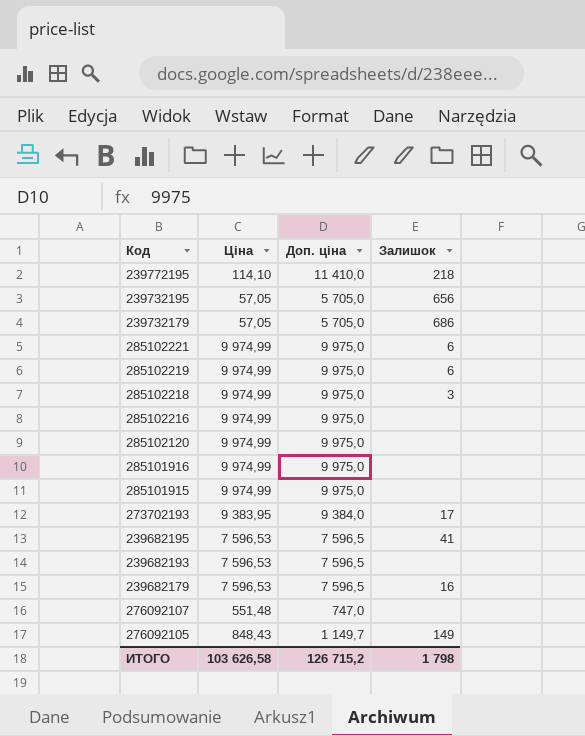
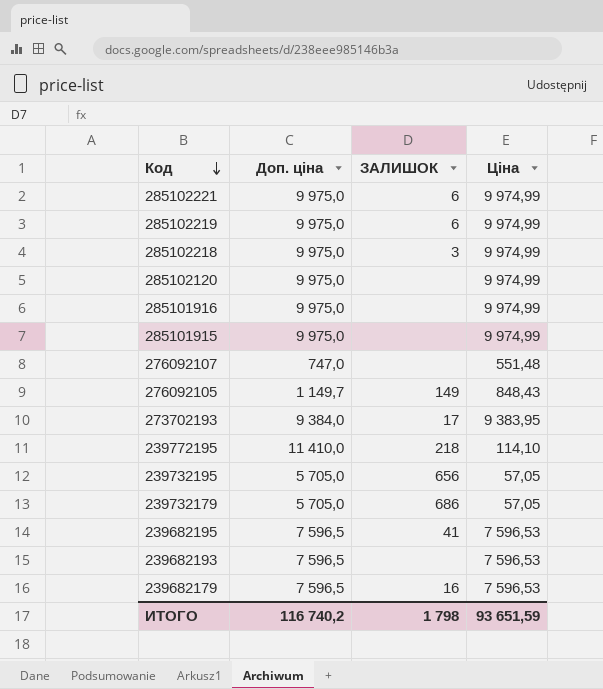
row order: none -> Код descending
column name: Залишок -> ЗАЛИШОК
column Ціна | position: 2 -> 4
row 285102216: 9 974,99 | 9 975,0 | none -> none
ИТОГО | Доп. ціна: 126 715,2 -> 116 740,2
ИТОГО | Ціна: 103 626,58 -> 93 651,59

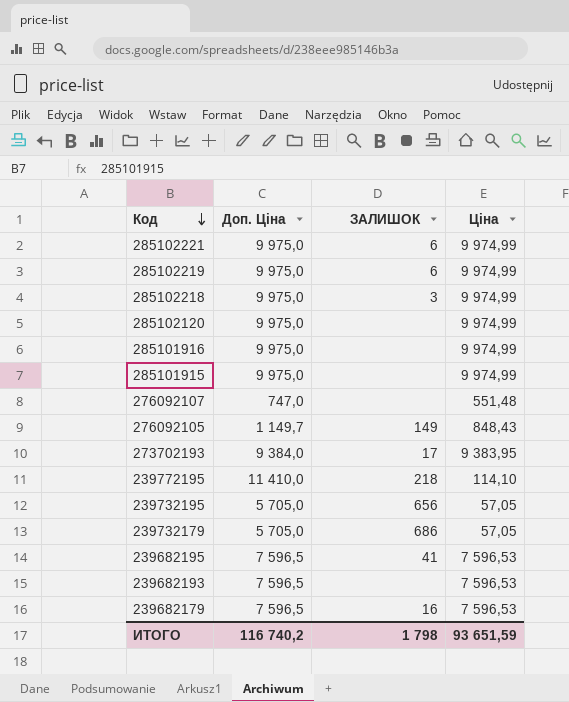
column name: Доп. ціна -> Доп. Ціна

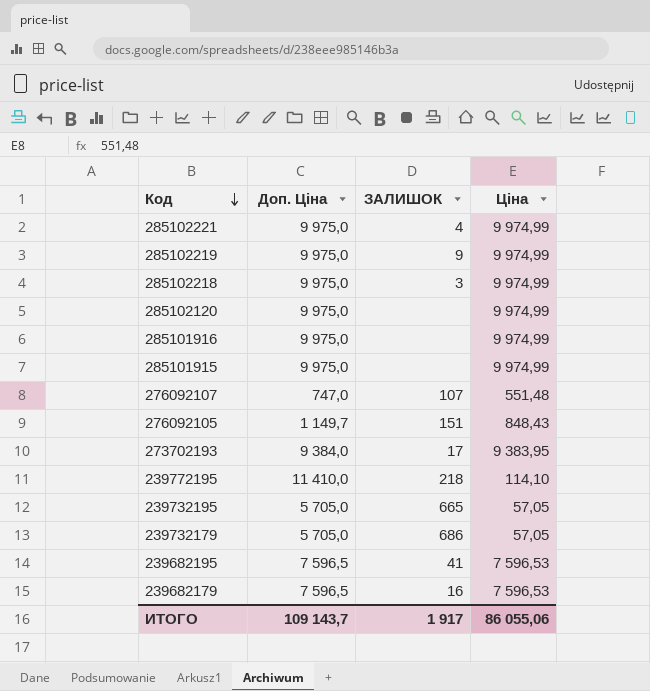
row 239682193: 7 596,5 | none | 7 596,53 -> none
285102221 | ЗАЛИШОК: 6 -> 4
285102219 | ЗАЛИШОК: 6 -> 9
276092107 | ЗАЛИШОК: none -> 107
276092105 | ЗАЛИШОК: 149 -> 151
239732195 | ЗАЛИШОК: 656 -> 665
ИТОГО | Доп. Ціна: 116 740,2 -> 109 143,7
ИТОГО | ЗАЛИШОК: 1 798 -> 1 917
ИТОГО | Ціна: 93 651,59 -> 86 055,06

